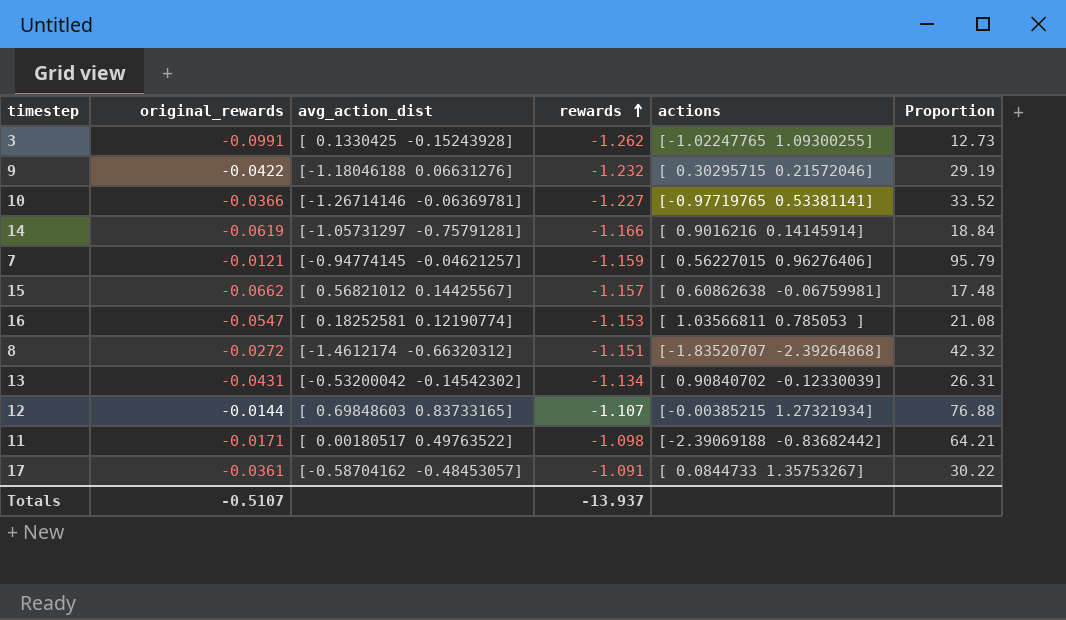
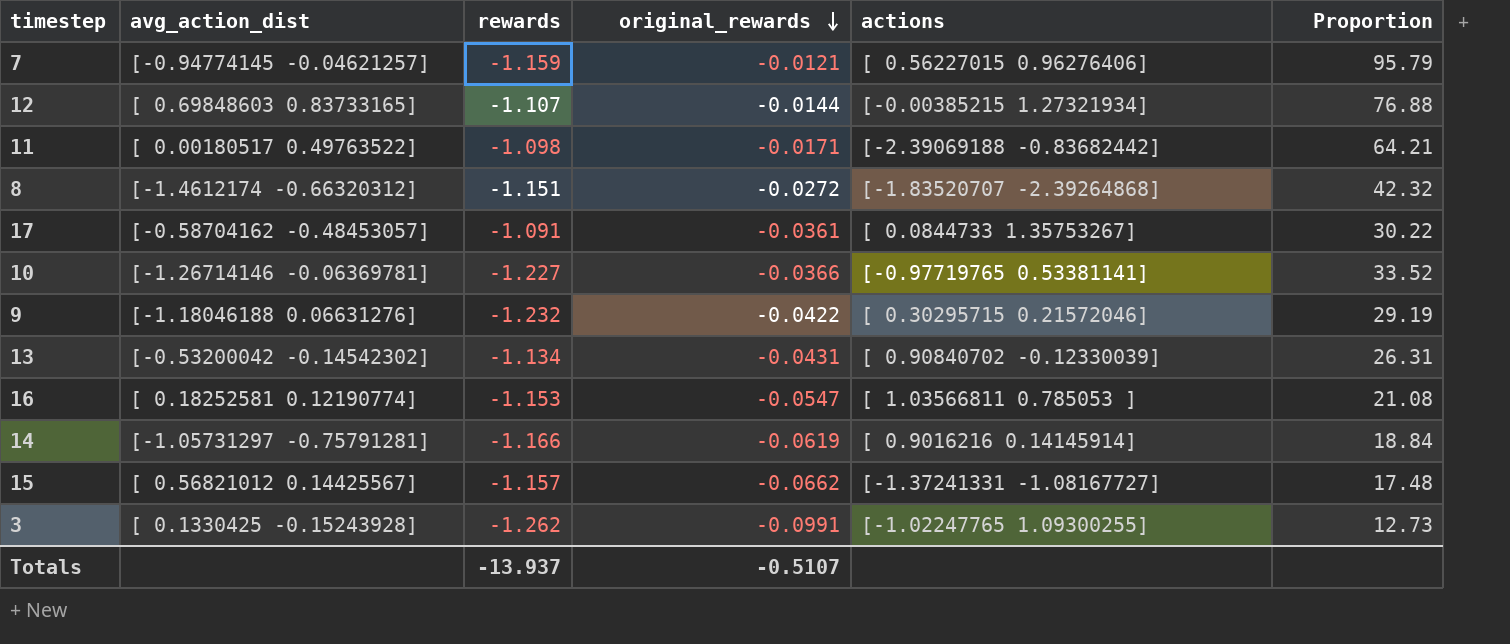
row order: rewards ascending -> original_rewards descending
column original_rewards | position: 2 -> 4
15 | actions: [ 0.60862638 -0.06759981] -> [-1.37241331 -1.08167727]

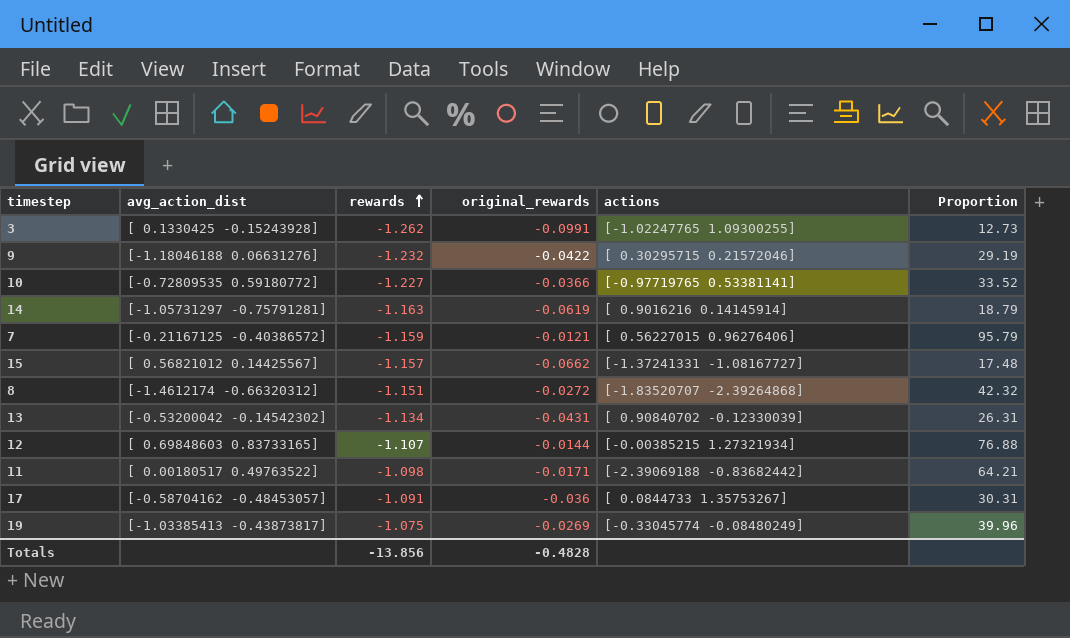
row order: original_rewards descending -> rewards ascending
row 16: [ 0.18252581 0.12190774] | -1.153 | -0.0547 | [ 1.03566811 0.785053 ] | 21.08 -> none
10 | avg_action_dist: [-1.26714146 -0.06369781] -> [-0.72809535 0.59180772]
14 | rewards: -1.166 -> -1.163
14 | Proportion: 18.84 -> 18.79
7 | avg_action_dist: [-0.94774145 -0.04621257] -> [-0.21167125 -0.40386572]
17 | original_rewards: -0.0361 -> -0.036
17 | Proportion: 30.22 -> 30.31
row 19: none -> [-1.03385413 -0.43873817] | -1.075 | -0.0269 | [-0.33045774 -0.08480249] | 39.96
Totals | rewards: -13.937 -> -13.856
Totals | original_rewards: -0.5107 -> -0.4828

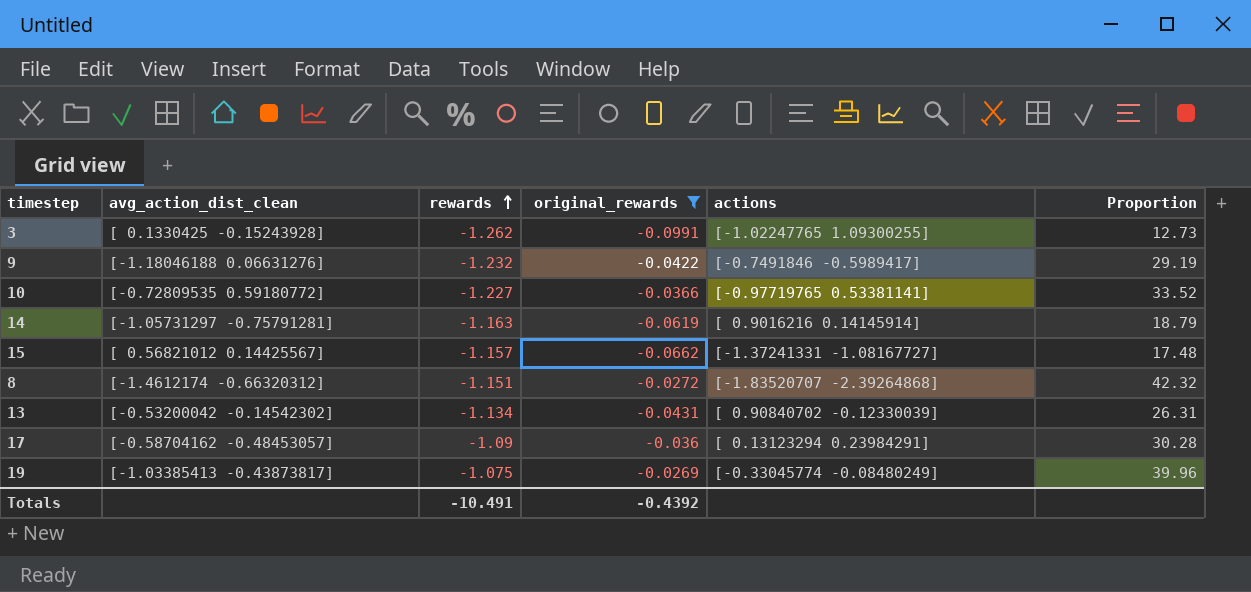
filter: none -> original_rewards <= -0.0269
column name: avg_action_dist -> avg_action_dist_clean
9 | actions: [ 0.30295715 0.21572046] -> [-0.7491846 -0.5989417]
17 | rewards: -1.091 -> -1.09
17 | actions: [ 0.0844733 1.35753267] -> [ 0.13123294 0.23984291]
17 | Proportion: 30.31 -> 30.28
Totals | rewards: -13.856 -> -10.491
Totals | original_rewards: -0.4828 -> -0.4392

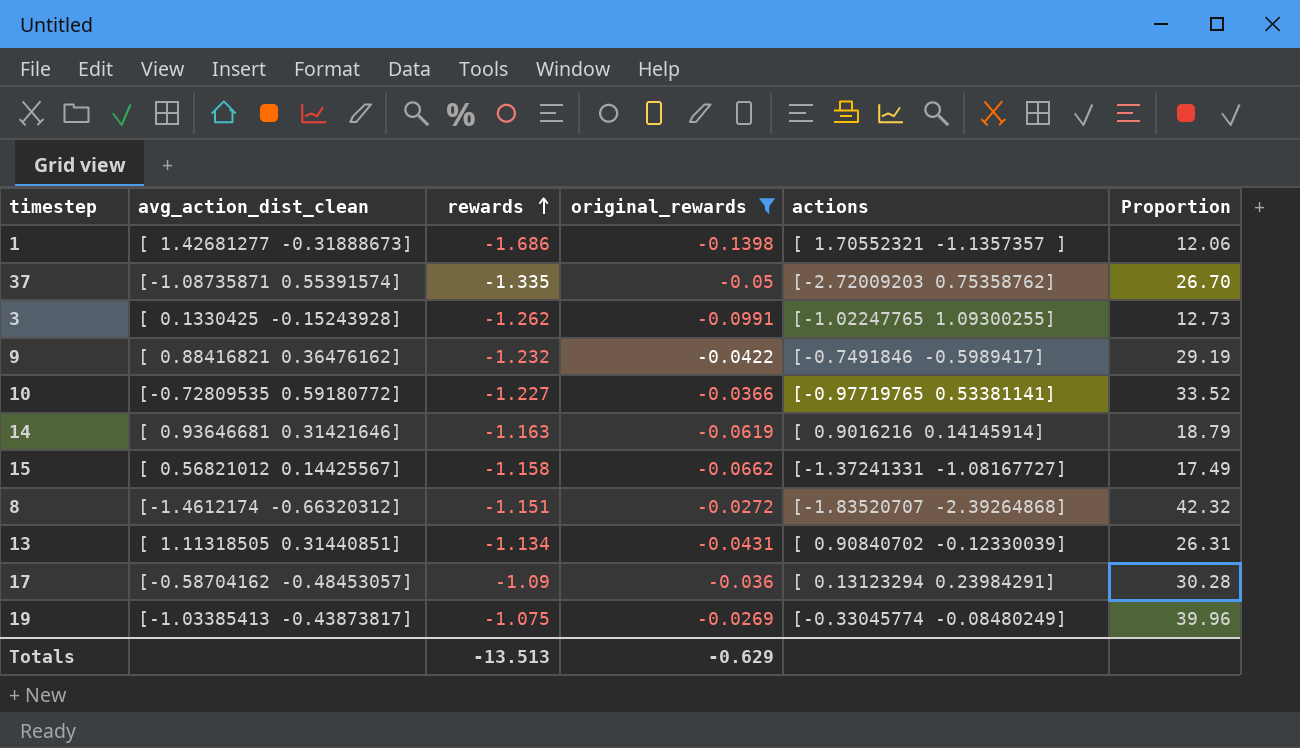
row 1: none -> [ 1.42681277 -0.31888673] | -1.686 | -0.1398 | [ 1.70552321 -1.1357357 ] | 12.06
row 37: none -> [-1.08735871 0.55391574] | -1.335 | -0.05 | [-2.72009203 0.75358762] | 26.70
9 | avg_action_dist_clean: [-1.18046188 0.06631276] -> [ 0.88416821 0.36476162]
14 | avg_action_dist_clean: [-1.05731297 -0.75791281] -> [ 0.93646681 0.31421646]
15 | rewards: -1.157 -> -1.158
15 | Proportion: 17.48 -> 17.49
13 | avg_action_dist_clean: [-0.53200042 -0.14542302] -> [ 1.11318505 0.31440851]
Totals | rewards: -10.491 -> -13.513
Totals | original_rewards: -0.4392 -> -0.629

